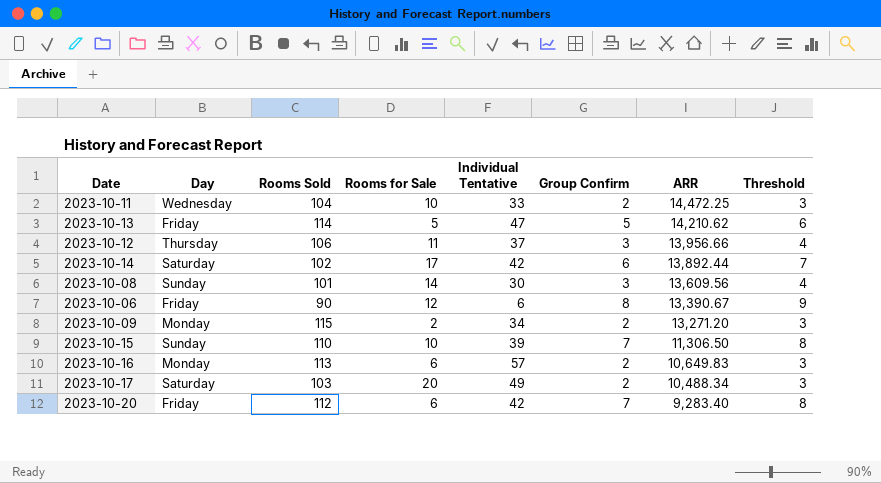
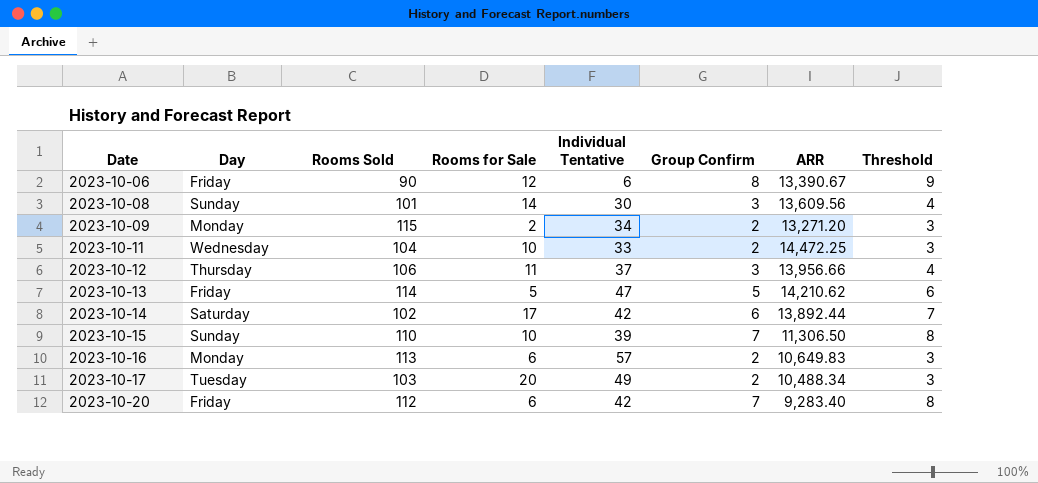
row order: ARR descending -> Date ascending
2023-10-17 | Day: Saturday -> Tuesday

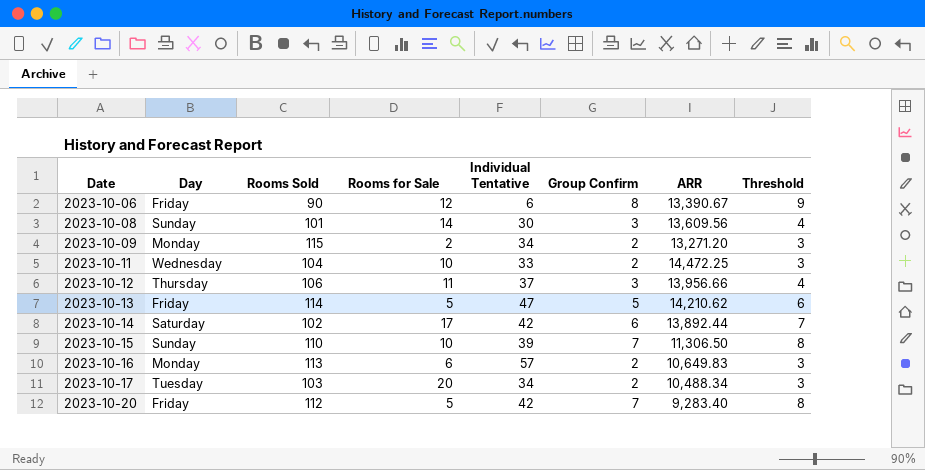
2023-10-17 | Individual Tentative: 49 -> 34
2023-10-20 | Rooms for Sale: 6 -> 5

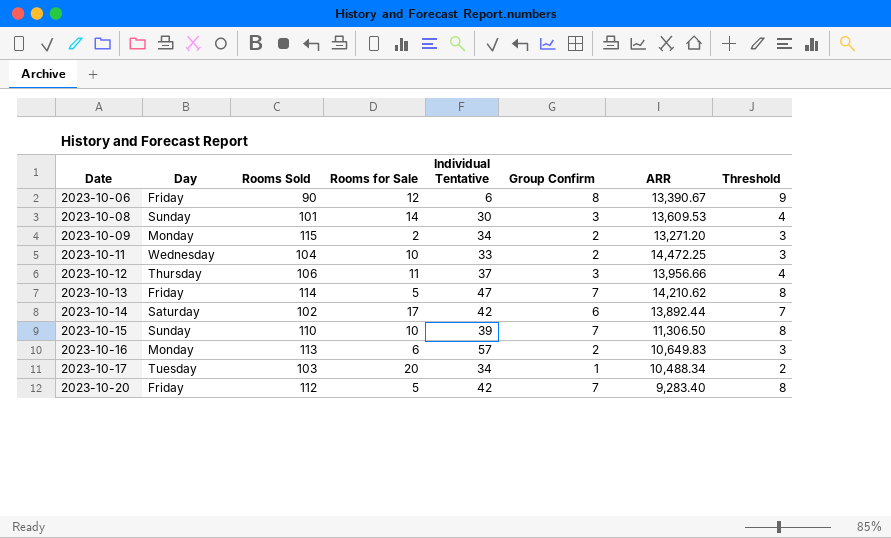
2023-10-08 | ARR: 13,609.56 -> 13,609.53
2023-10-13 | Group Confirm: 5 -> 7
2023-10-13 | Threshold: 6 -> 8
2023-10-17 | Group Confirm: 2 -> 1
2023-10-17 | Threshold: 3 -> 2

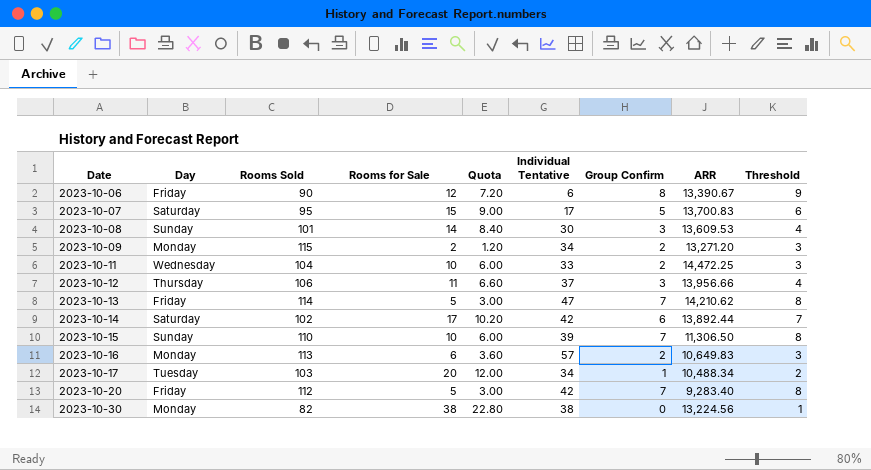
column Quota | formula: none -> [Rooms for Sale] * 0.6
row 2023-10-07: none -> Saturday | 95 | 15 | 9.00 | 17 | 5 | 13,700.83 | 6
row 2023-10-30: none -> Monday | 82 | 38 | 22.80 | 38 | 0 | 13,224.56 | 1

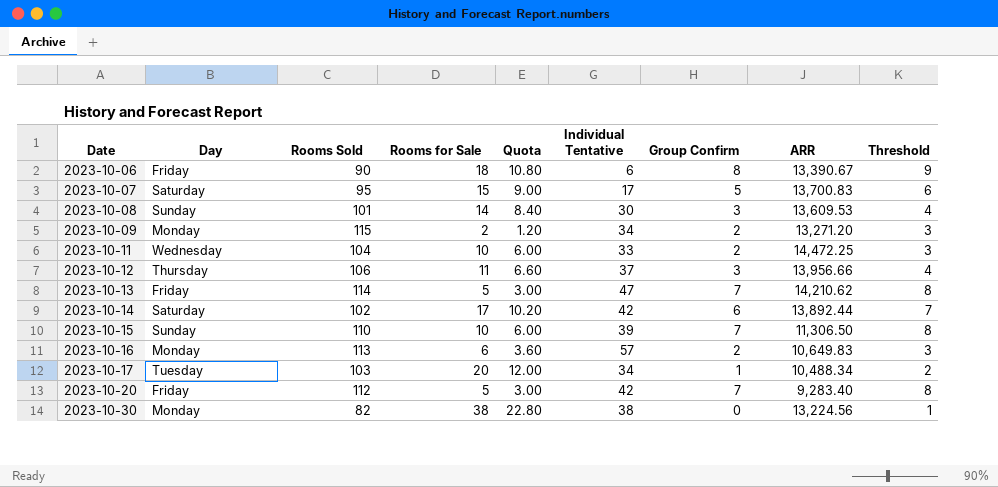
2023-10-06 | Rooms for Sale: 12 -> 18
2023-10-06 | Quota: 7.20 -> 10.80

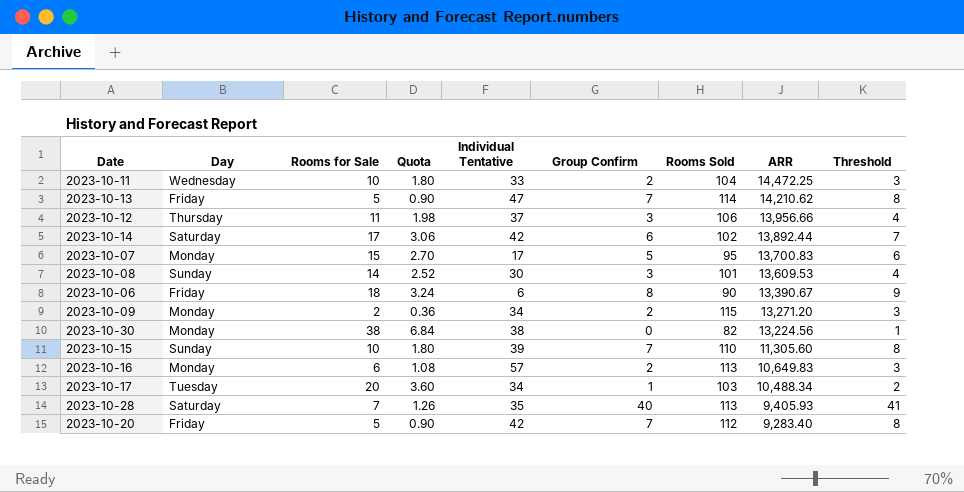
row order: Date ascending -> ARR descending
column Quota | formula: [Rooms for Sale] * 0.6 -> [Rooms for Sale] * 0.18
column Rooms Sold | position: 3 -> 7
2023-10-07 | Day: Saturday -> Monday
2023-10-15 | ARR: 11,306.50 -> 11,305.60
row 2023-10-28: none -> Saturday | 7 | 1.26 | 35 | 40 | 113 | 9,405.93 | 41

